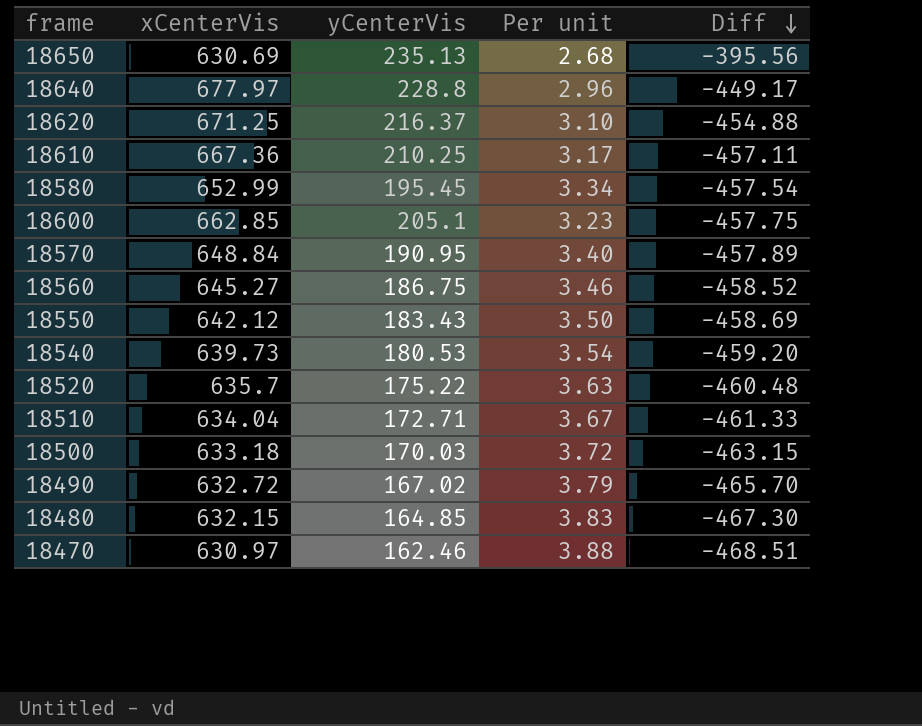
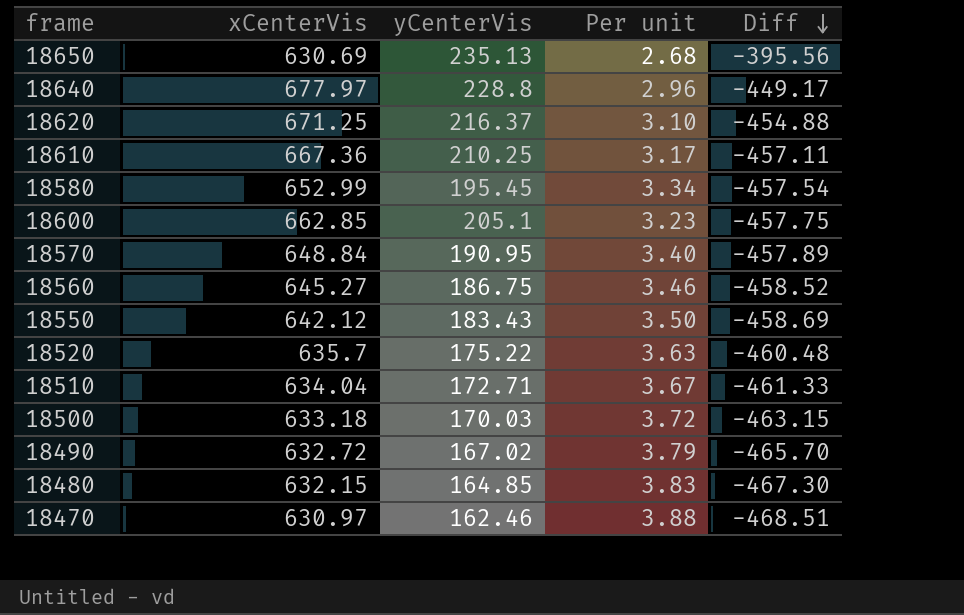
row 18540: 639.73 | 180.53 | 3.54 | -459.20 -> none

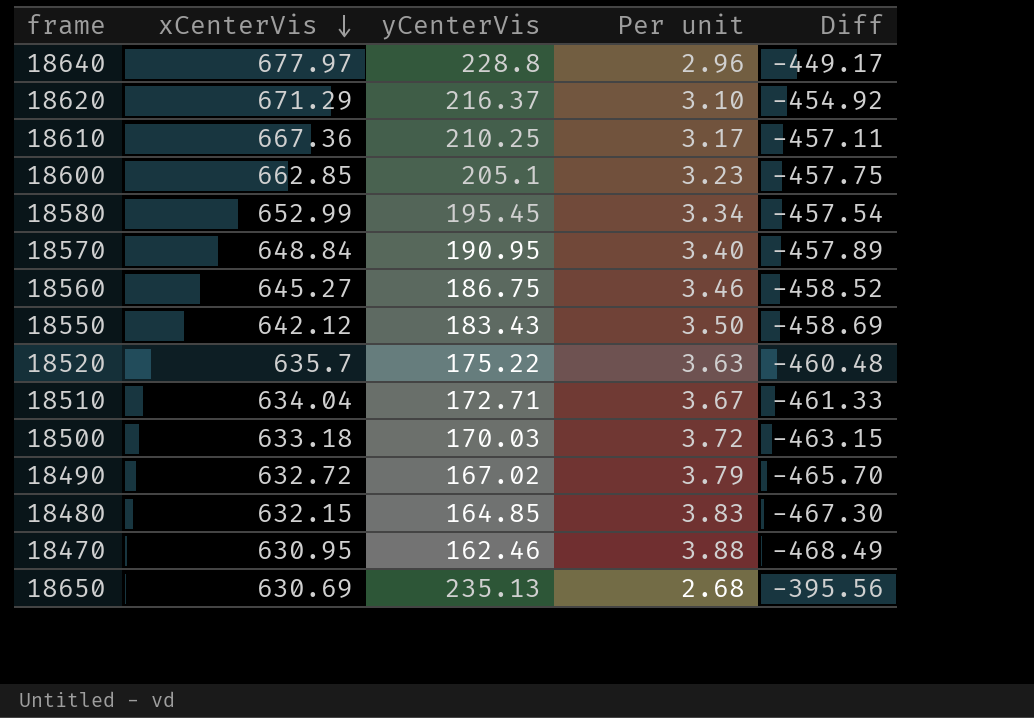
row order: Diff descending -> xCenterVis descending
18620 | xCenterVis: 671.25 -> 671.29
18620 | Diff: -454.88 -> -454.92
18470 | xCenterVis: 630.97 -> 630.95
18470 | Diff: -468.51 -> -468.49

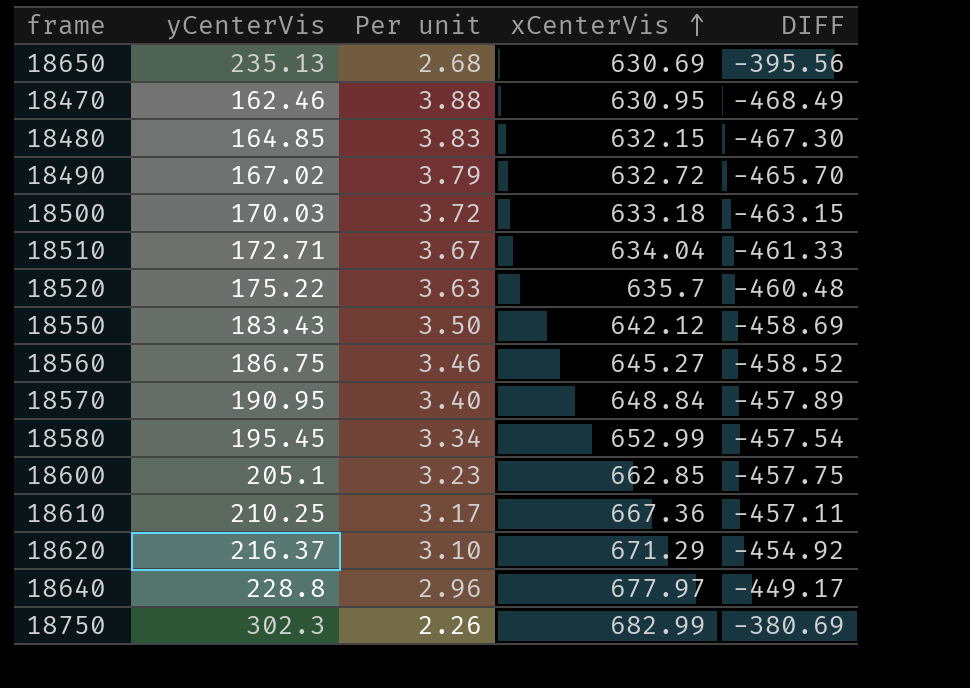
row order: xCenterVis descending -> xCenterVis ascending
column xCenterVis | position: 2 -> 4
column name: Diff -> DIFF
row 18750: none -> 302.3 | 2.26 | 682.99 | -380.69

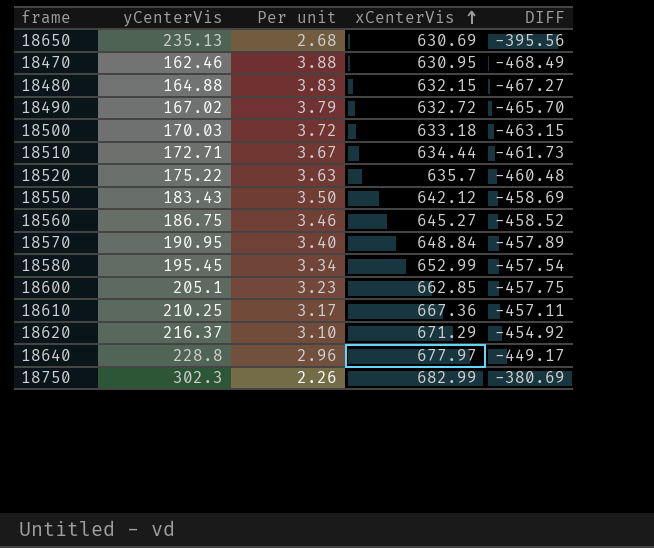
18480 | yCenterVis: 164.85 -> 164.88
18480 | DIFF: -467.30 -> -467.27
18510 | xCenterVis: 634.04 -> 634.44
18510 | DIFF: -461.33 -> -461.73

